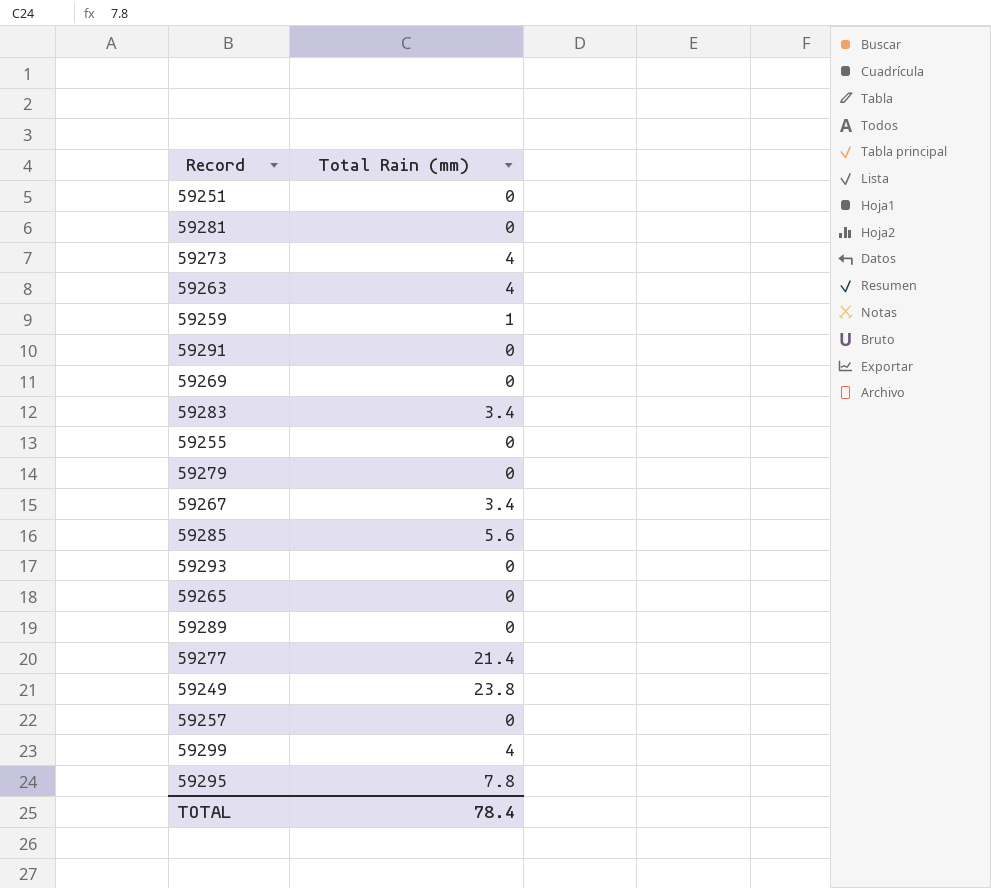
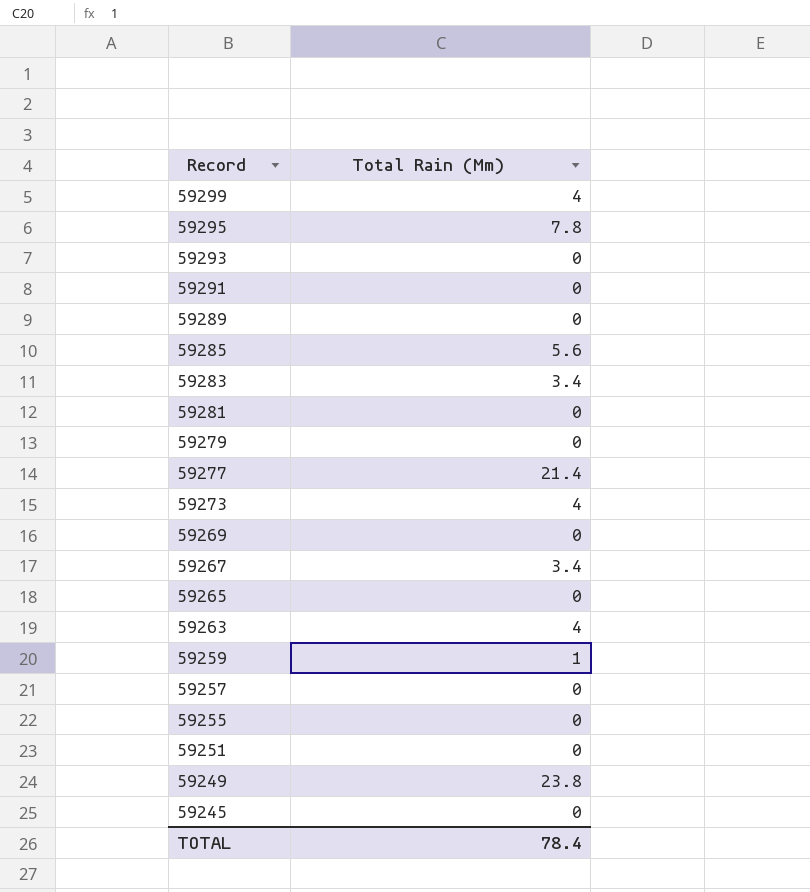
row order: none -> Record descending
column name: Total Rain (mm) -> Total Rain (Mm)
row 59245: none -> 0

